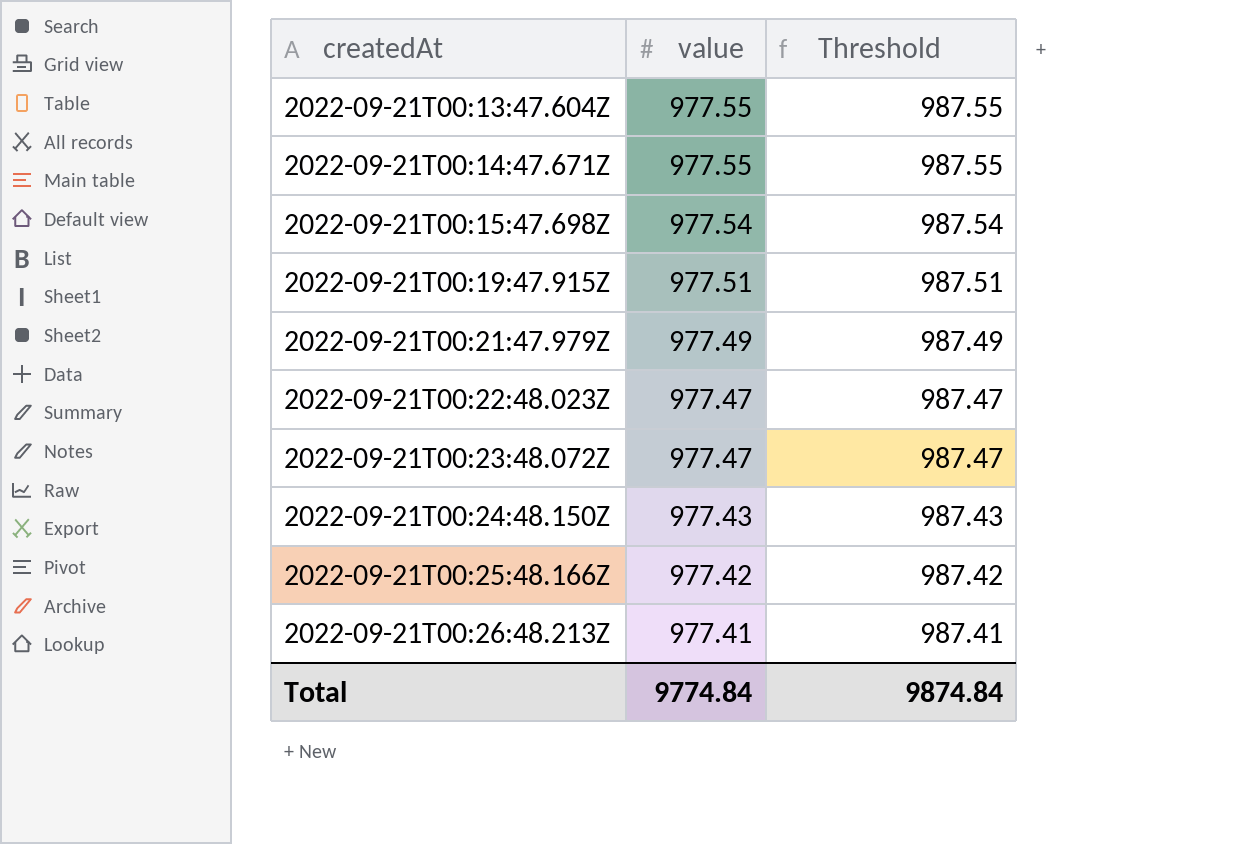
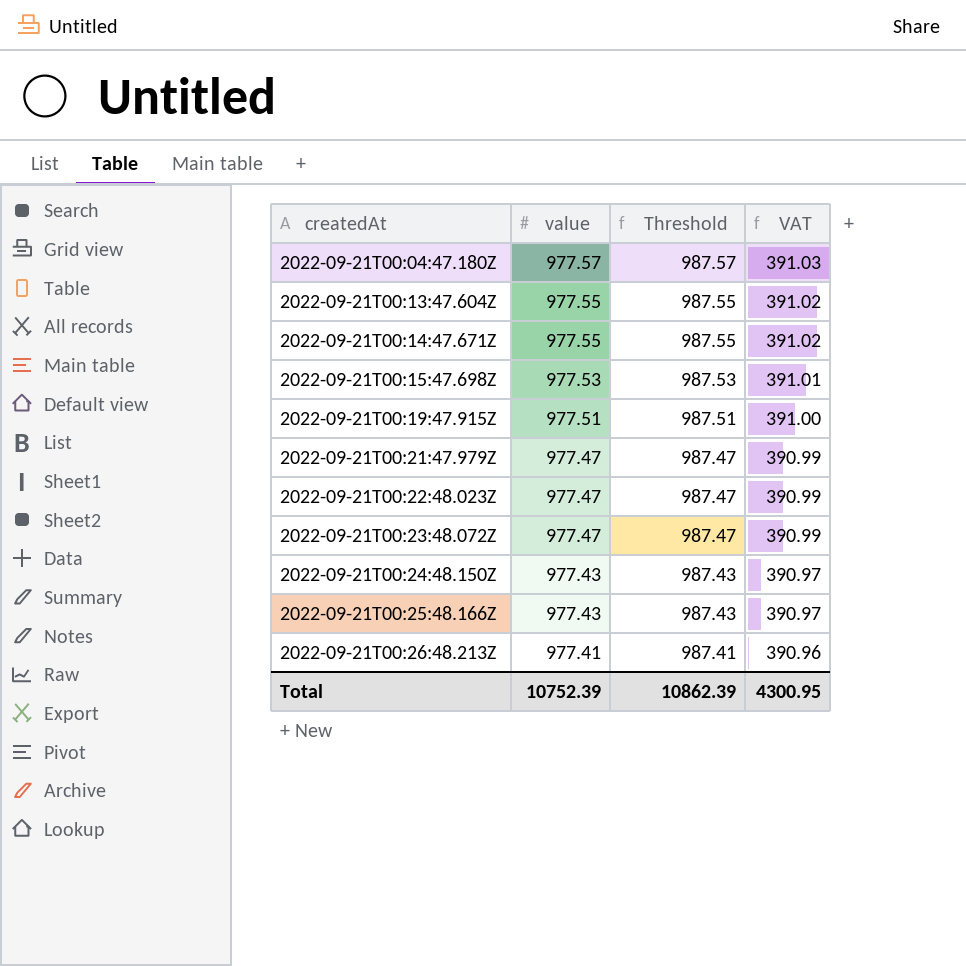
column VAT | formula: none -> [value] * 0.4
row 2022-09-21T00:04:47.180Z: none -> 977.57 | 987.57 | 391.03
2022-09-21T00:15:47.698Z | value: 977.54 -> 977.53
2022-09-21T00:15:47.698Z | Threshold: 987.54 -> 987.53
2022-09-21T00:21:47.979Z | value: 977.49 -> 977.47
2022-09-21T00:21:47.979Z | Threshold: 987.49 -> 987.47
2022-09-21T00:25:48.166Z | value: 977.42 -> 977.43
2022-09-21T00:25:48.166Z | Threshold: 987.42 -> 987.43
Total | value: 9774.84 -> 10752.39
Total | Threshold: 9874.84 -> 10862.39

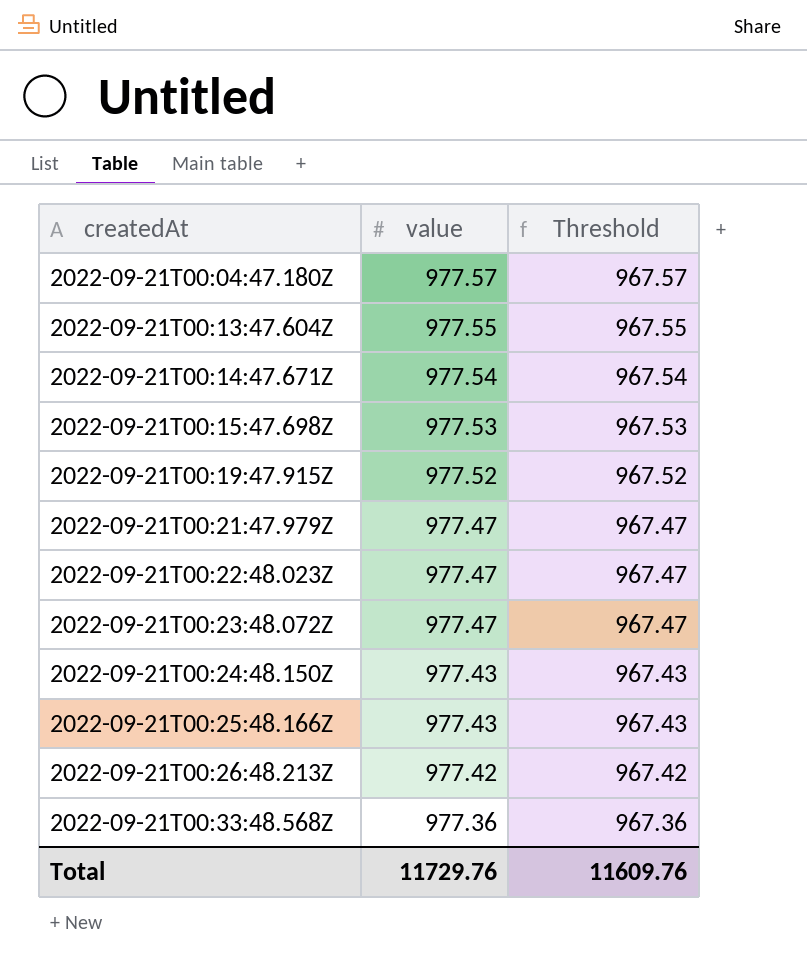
column VAT | formula: [value] * 0.4 -> none
column Threshold | formula: [value] + 10 -> [value] - 10
2022-09-21T00:14:47.671Z | value: 977.55 -> 977.54
2022-09-21T00:19:47.915Z | value: 977.51 -> 977.52
2022-09-21T00:26:48.213Z | value: 977.41 -> 977.42
row 2022-09-21T00:33:48.568Z: none -> 977.36 | 967.36
Total | value: 10752.39 -> 11729.76
Total | Threshold: 10862.39 -> 11609.76

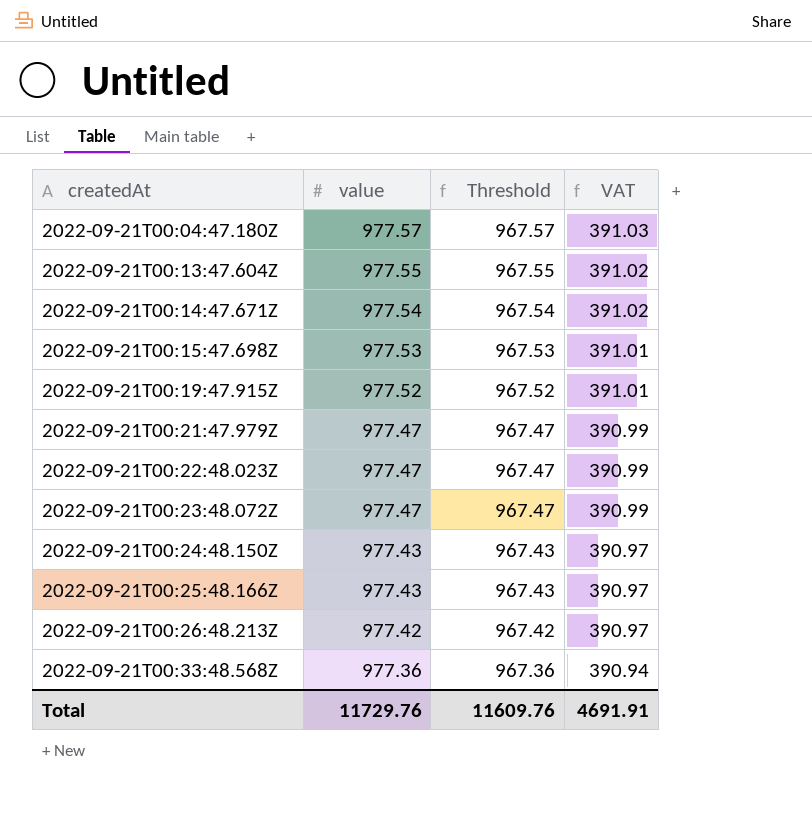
column VAT | formula: none -> [value] * 0.4

